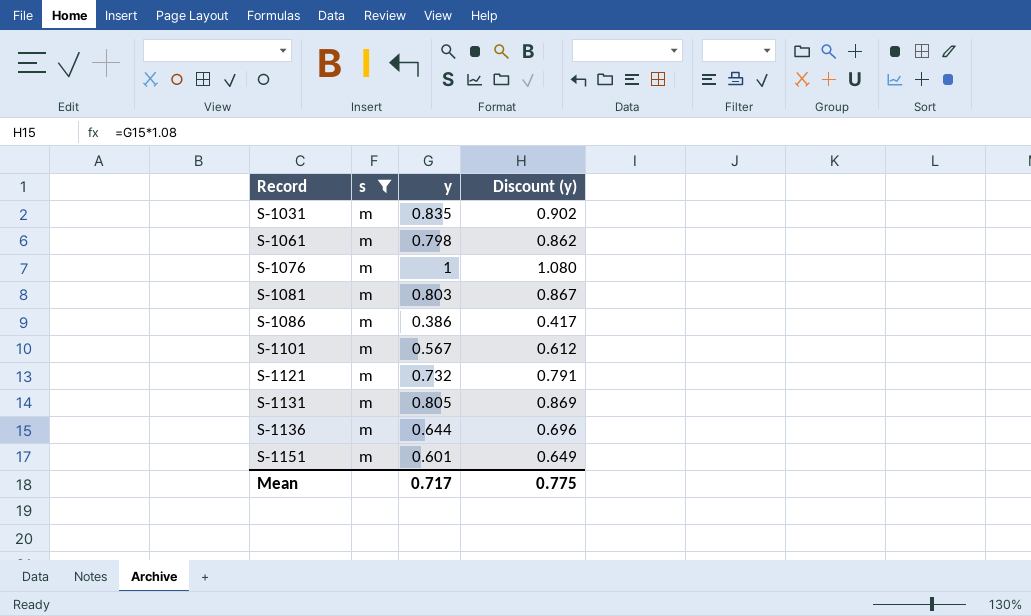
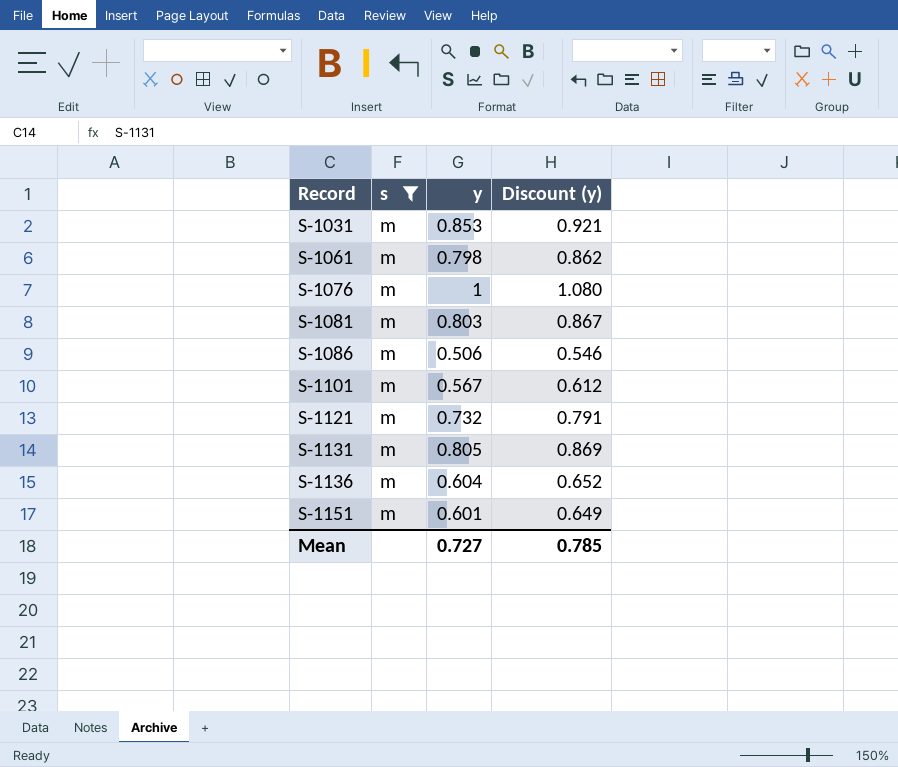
S-1031 | y: 0.835 -> 0.853
S-1031 | Discount (y): 0.902 -> 0.921
S-1086 | y: 0.386 -> 0.506
S-1086 | Discount (y): 0.417 -> 0.546
S-1136 | y: 0.644 -> 0.604
S-1136 | Discount (y): 0.696 -> 0.652
Mean | y: 0.717 -> 0.727
Mean | Discount (y): 0.775 -> 0.785

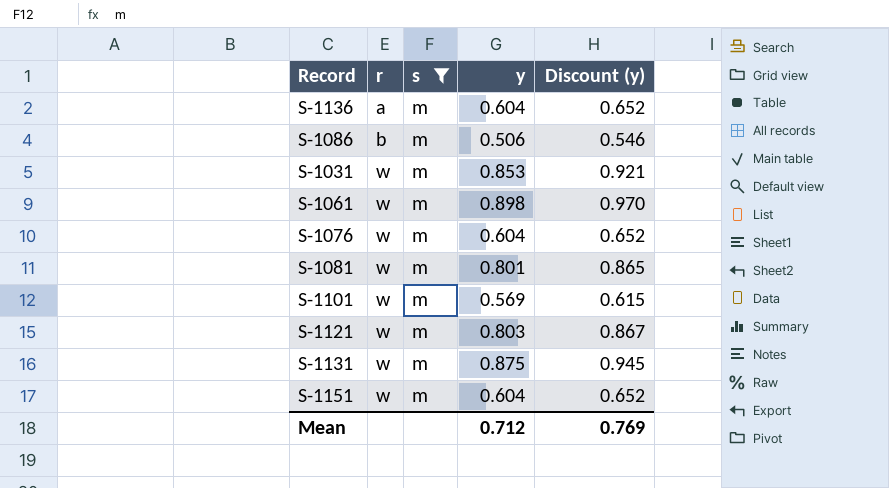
row order: Record ascending -> r ascending
column r | position: none -> 2
S-1061 | y: 0.798 -> 0.898
S-1061 | Discount (y): 0.862 -> 0.970
S-1076 | y: 1 -> 0.604
S-1076 | Discount (y): 1.080 -> 0.652
S-1081 | y: 0.803 -> 0.801
S-1081 | Discount (y): 0.867 -> 0.865
S-1101 | y: 0.567 -> 0.569
S-1101 | Discount (y): 0.612 -> 0.615
S-1121 | y: 0.732 -> 0.803
S-1121 | Discount (y): 0.791 -> 0.867
S-1131 | y: 0.805 -> 0.875
S-1131 | Discount (y): 0.869 -> 0.945
S-1151 | y: 0.601 -> 0.604
S-1151 | Discount (y): 0.649 -> 0.652
Mean | y: 0.727 -> 0.712
Mean | Discount (y): 0.785 -> 0.769

